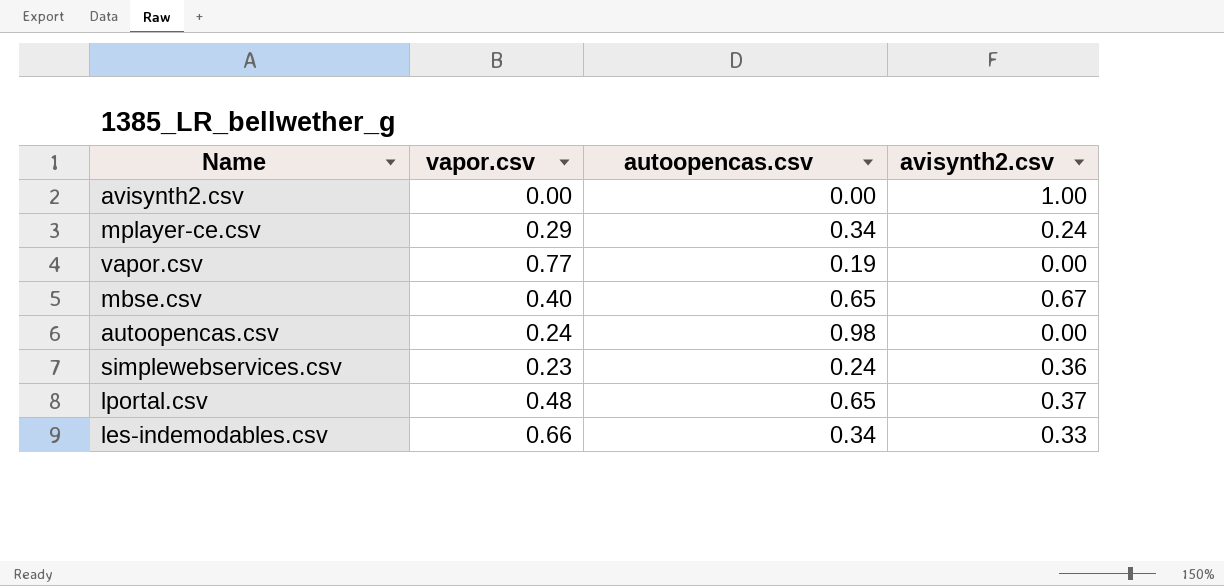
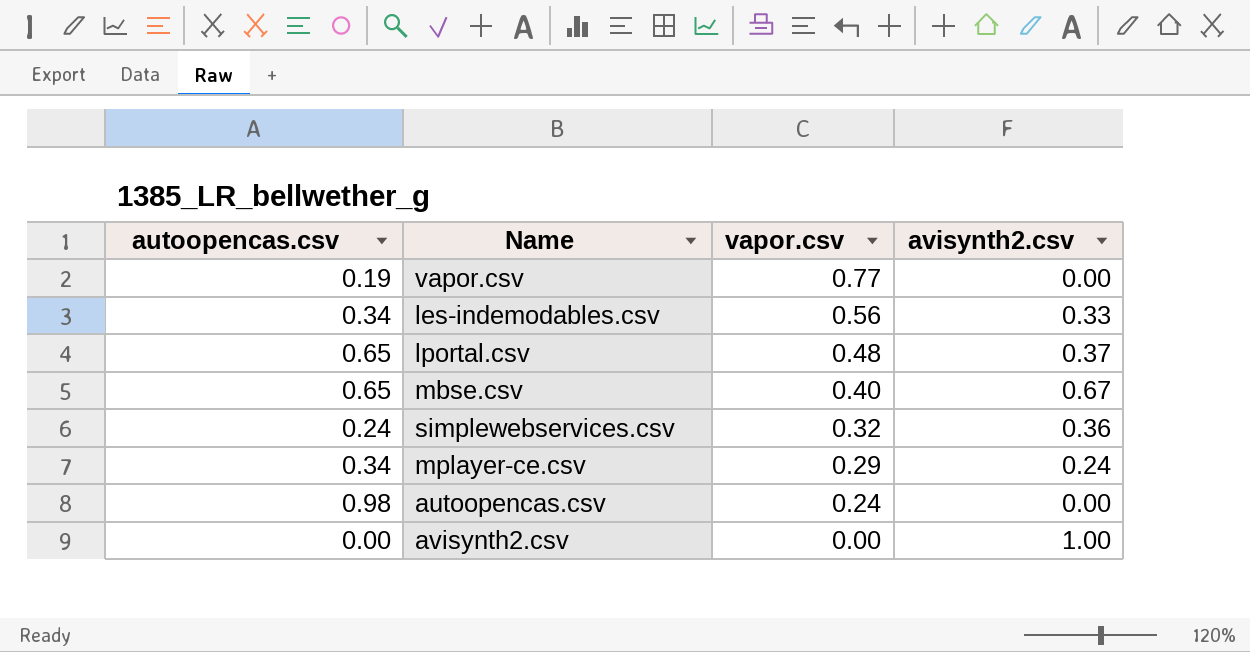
row order: none -> vapor.csv descending
column autoopencas.csv | position: 3 -> 1
les-indemodables.csv | vapor.csv: 0.66 -> 0.56
simplewebservices.csv | vapor.csv: 0.23 -> 0.32

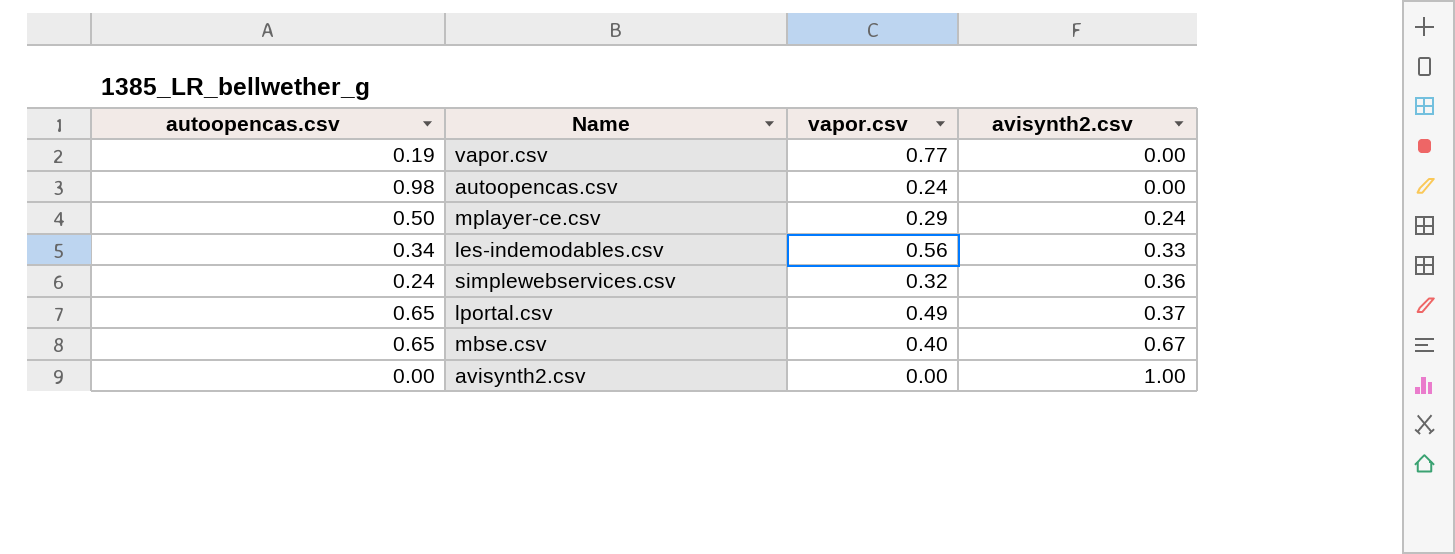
row order: vapor.csv descending -> avisynth2.csv ascending
mplayer-ce.csv | autoopencas.csv: 0.34 -> 0.50
lportal.csv | vapor.csv: 0.48 -> 0.49

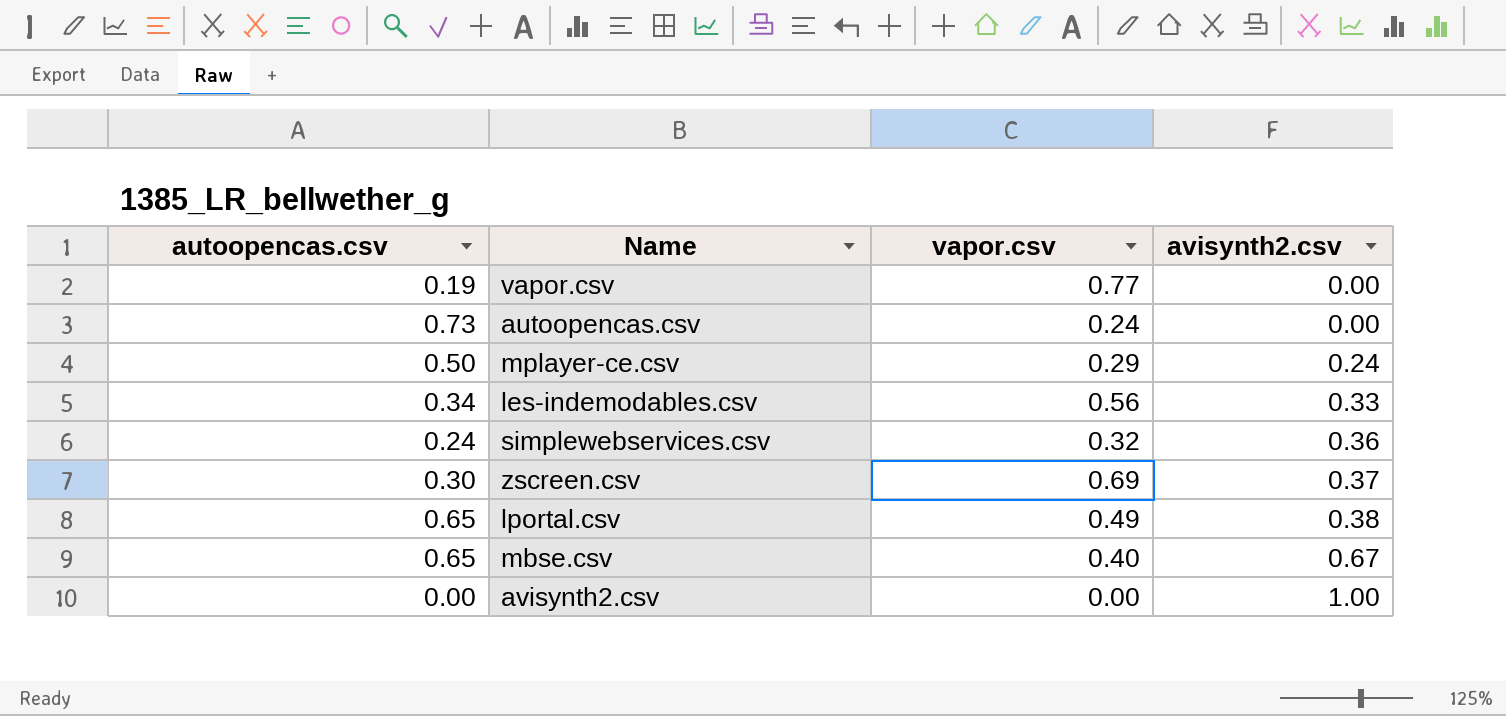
autoopencas.csv | autoopencas.csv: 0.98 -> 0.73
row zscreen.csv: none -> 0.30 | 0.69 | 0.37
lportal.csv | avisynth2.csv: 0.37 -> 0.38

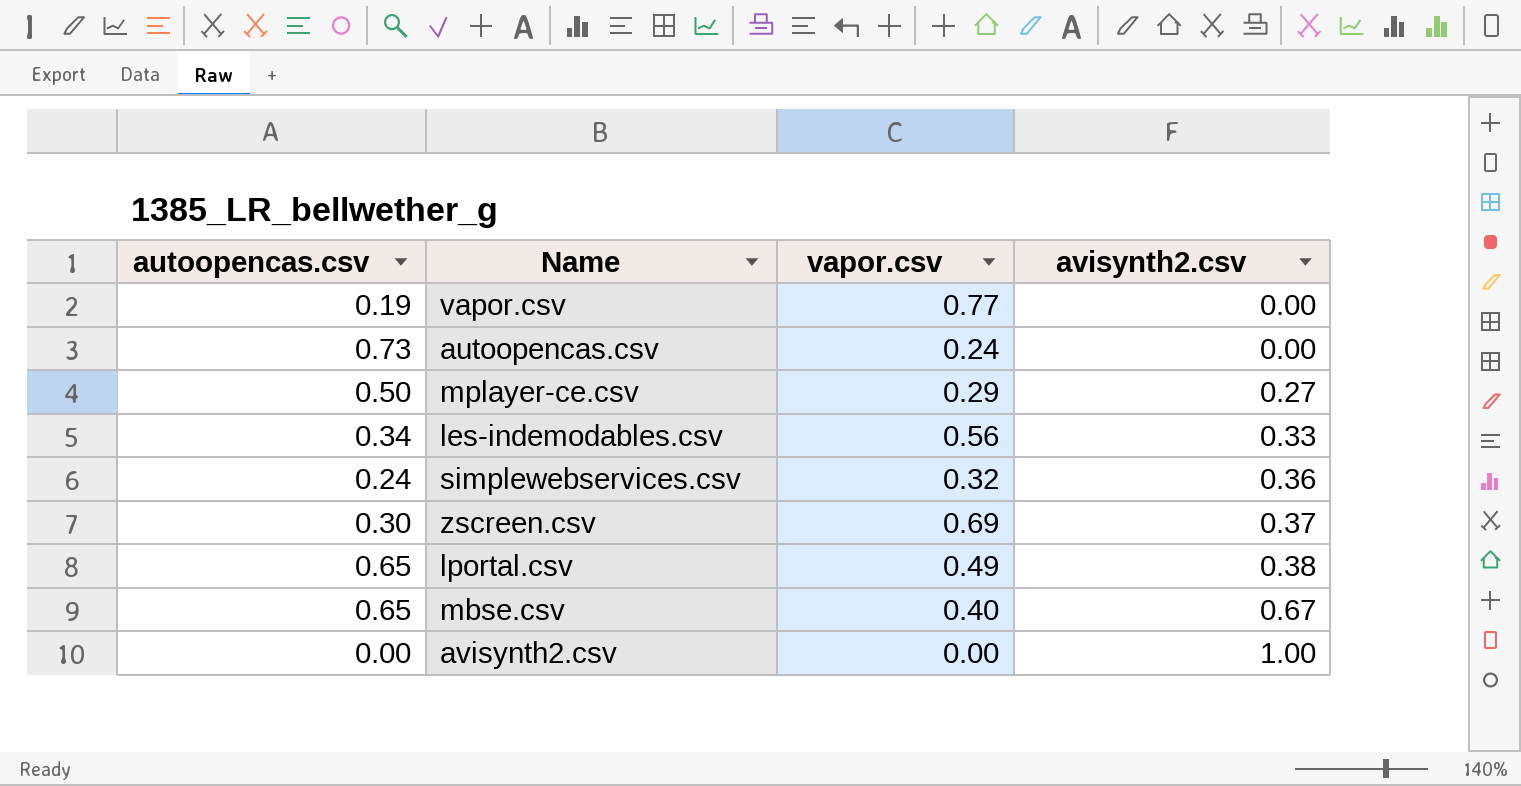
mplayer-ce.csv | avisynth2.csv: 0.24 -> 0.27

